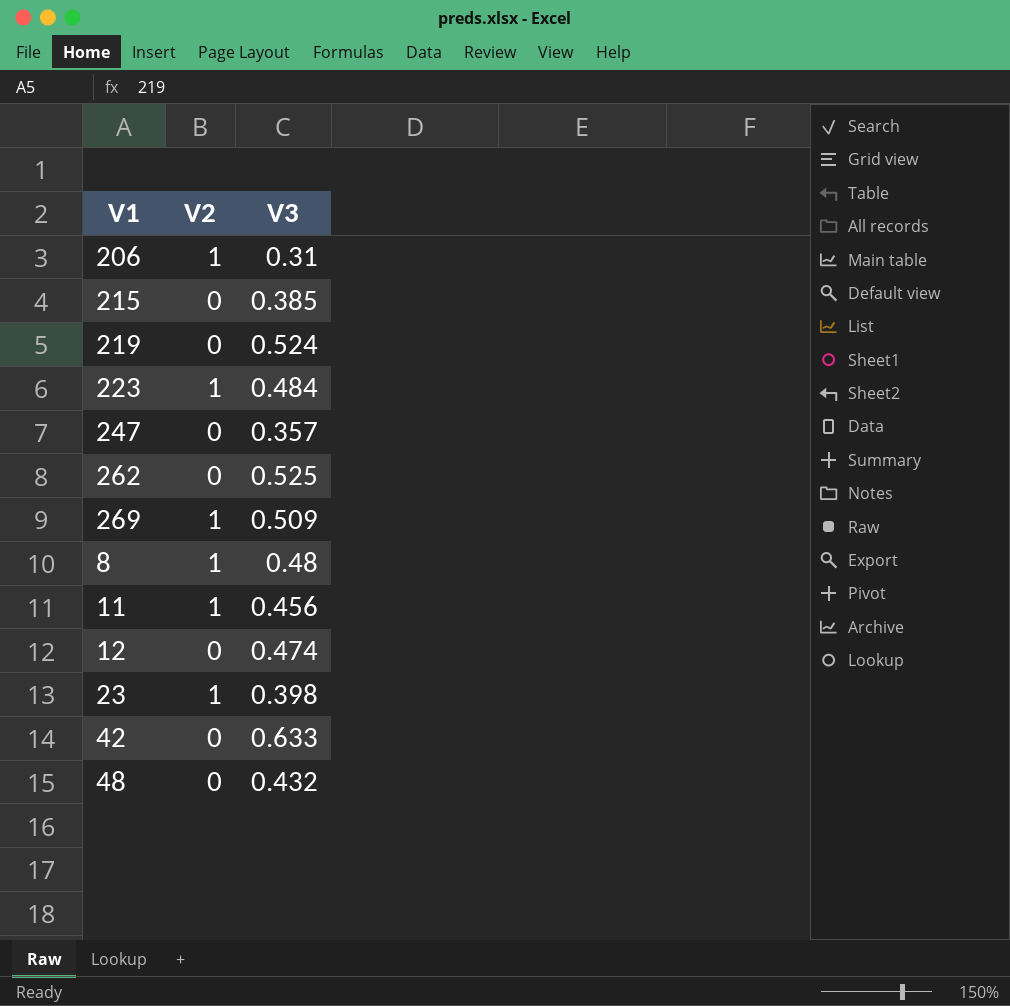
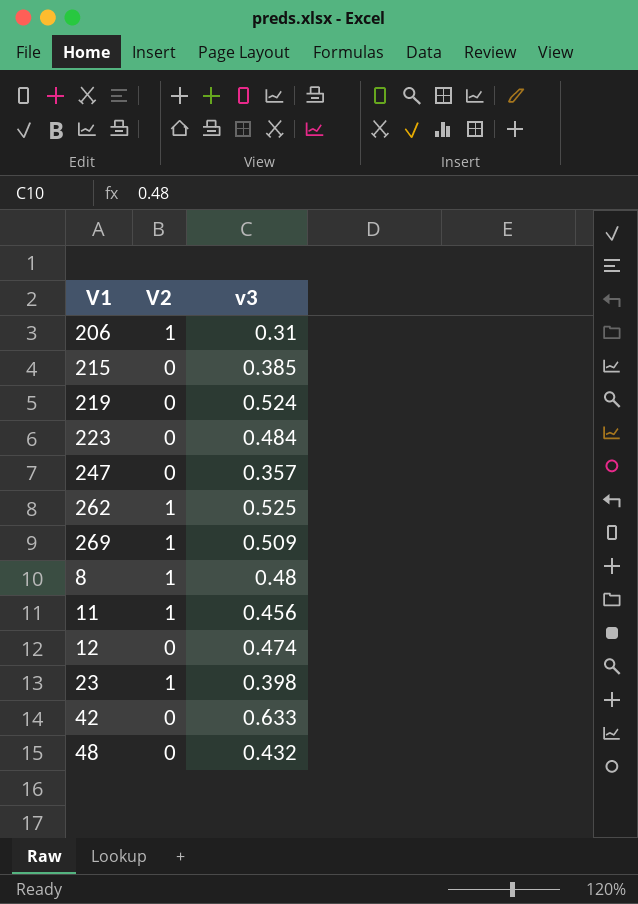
column name: V3 -> v3
223 | V2: 1 -> 0
262 | V2: 0 -> 1

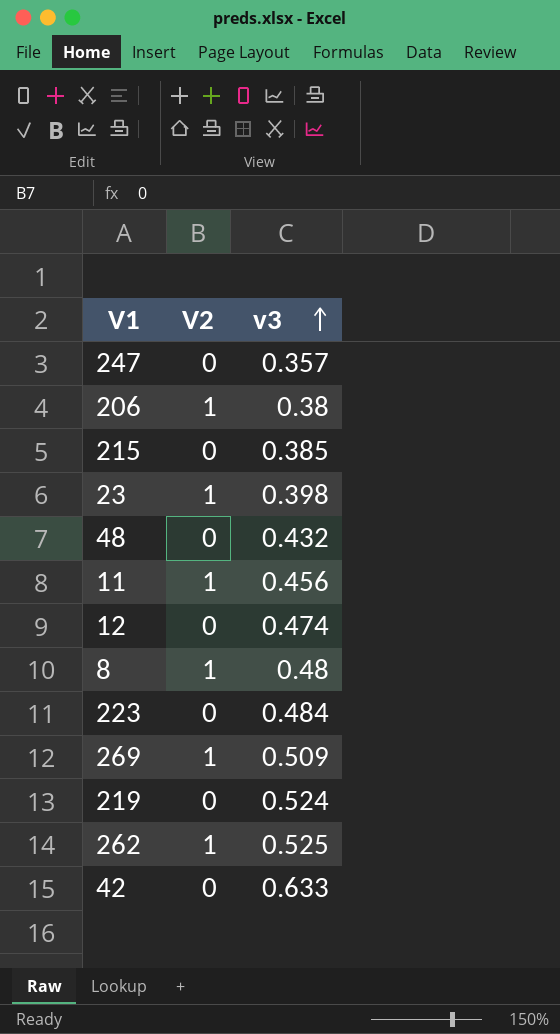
row order: none -> v3 ascending
206 | v3: 0.31 -> 0.38

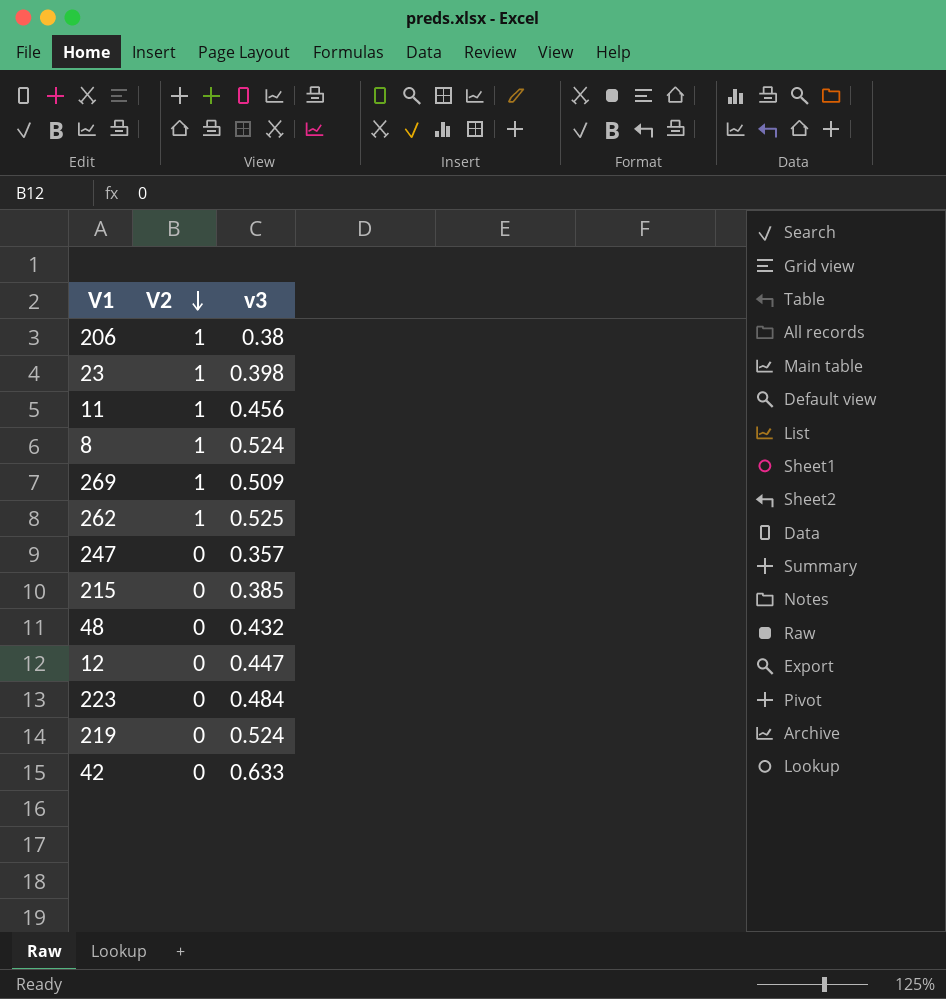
row order: v3 ascending -> V2 descending
8 | v3: 0.48 -> 0.524
12 | v3: 0.474 -> 0.447

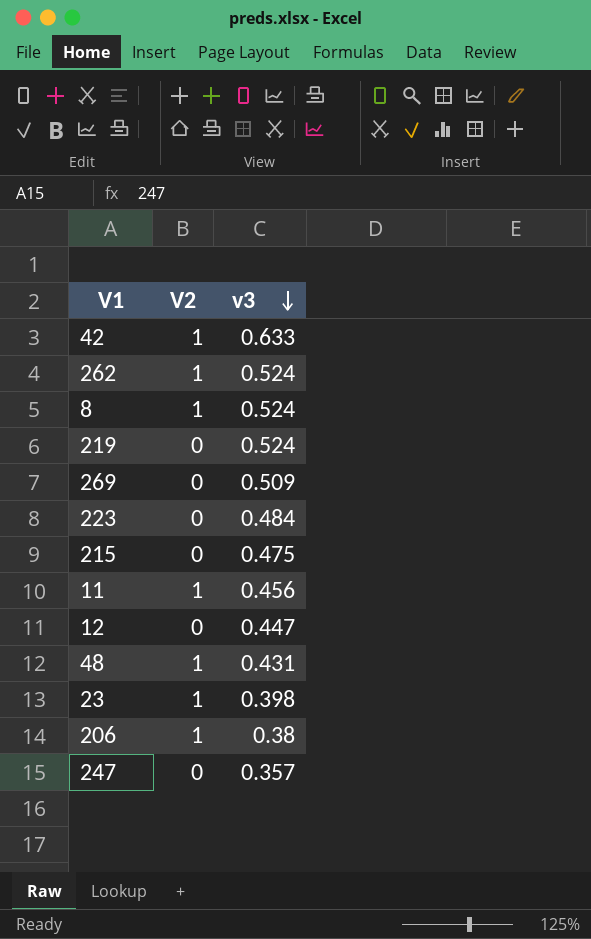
row order: V2 descending -> v3 descending
42 | V2: 0 -> 1
262 | v3: 0.525 -> 0.524
269 | V2: 1 -> 0
215 | v3: 0.385 -> 0.475
48 | V2: 0 -> 1
48 | v3: 0.432 -> 0.431

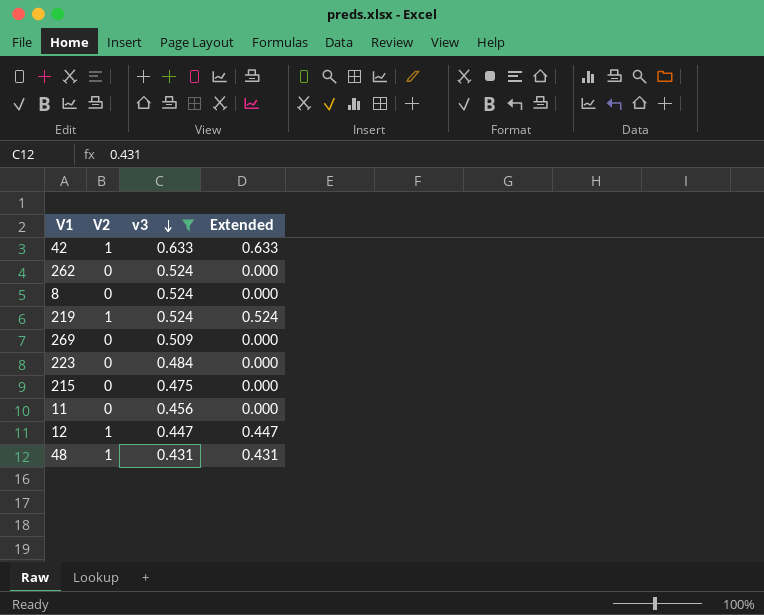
filter: none -> v3 >= 0.431
column Extended | formula: none -> [V2] * [v3]
262 | V2: 1 -> 0
8 | V2: 1 -> 0
219 | V2: 0 -> 1
11 | V2: 1 -> 0
12 | V2: 0 -> 1

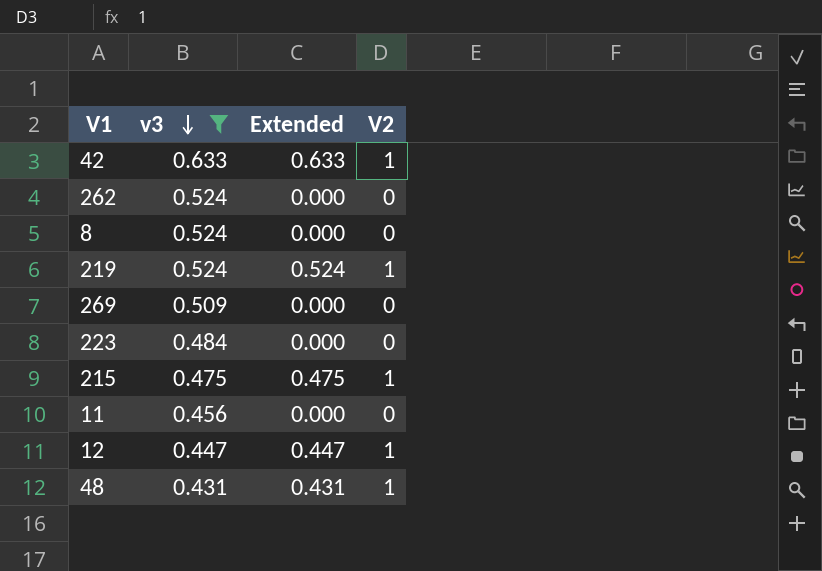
column V2 | position: 2 -> 4
215 | Extended: 0.000 -> 0.475
215 | V2: 0 -> 1

